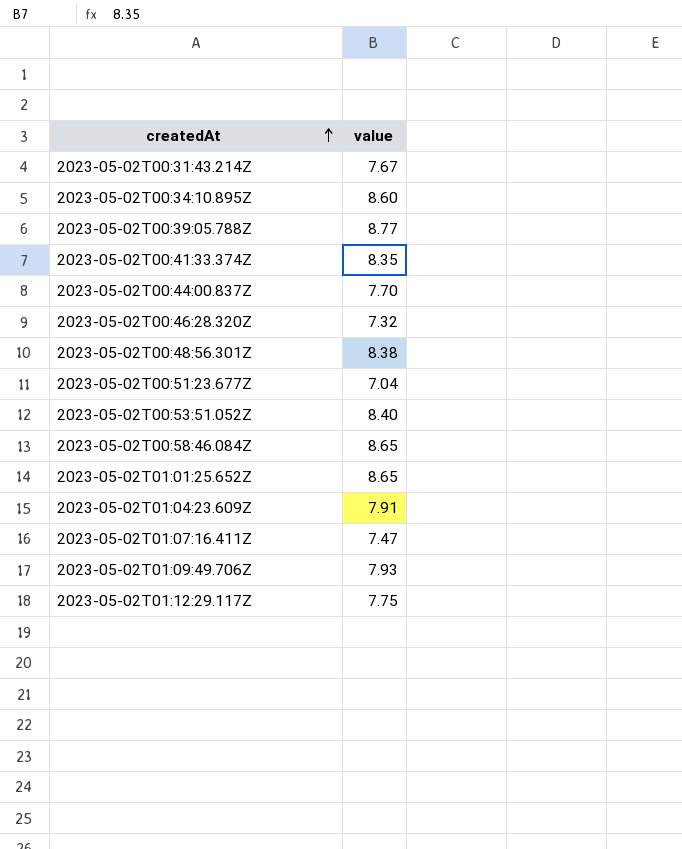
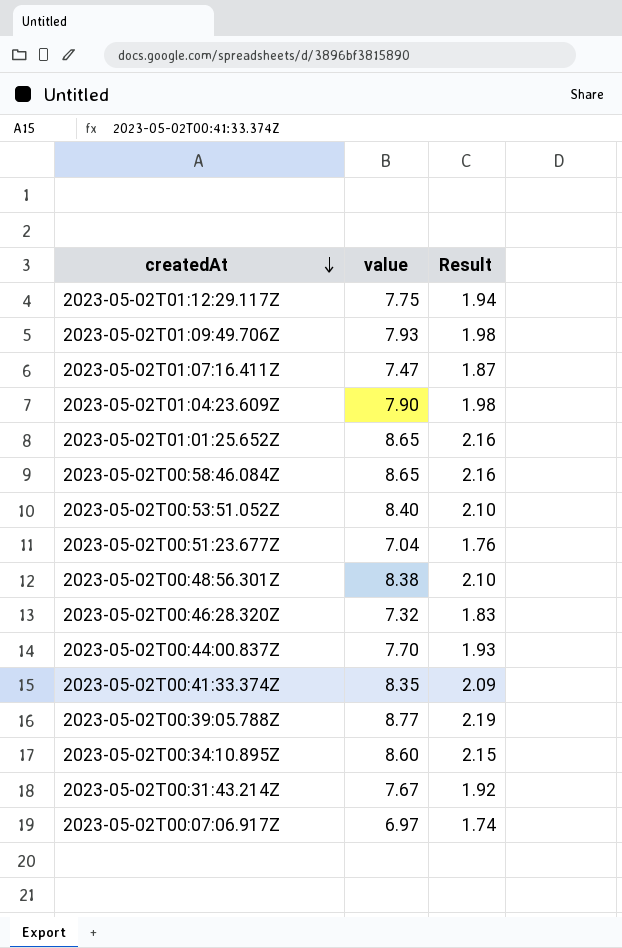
row order: createdAt ascending -> createdAt descending
column Result | formula: none -> [value] * 0.25
2023-05-02T01:04:23.609Z | value: 7.91 -> 7.90
row 2023-05-02T00:07:06.917Z: none -> 6.97 | 1.74

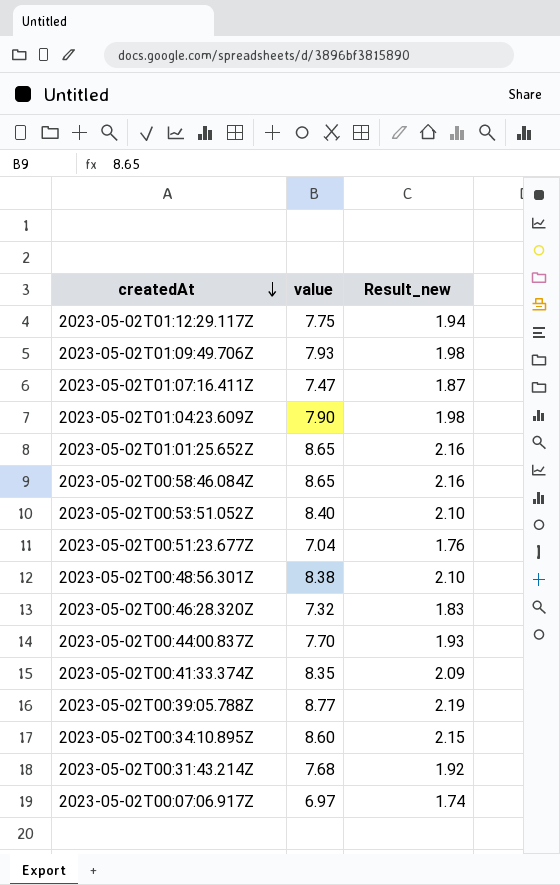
column name: Result -> Result_new
2023-05-02T00:31:43.214Z | value: 7.67 -> 7.68

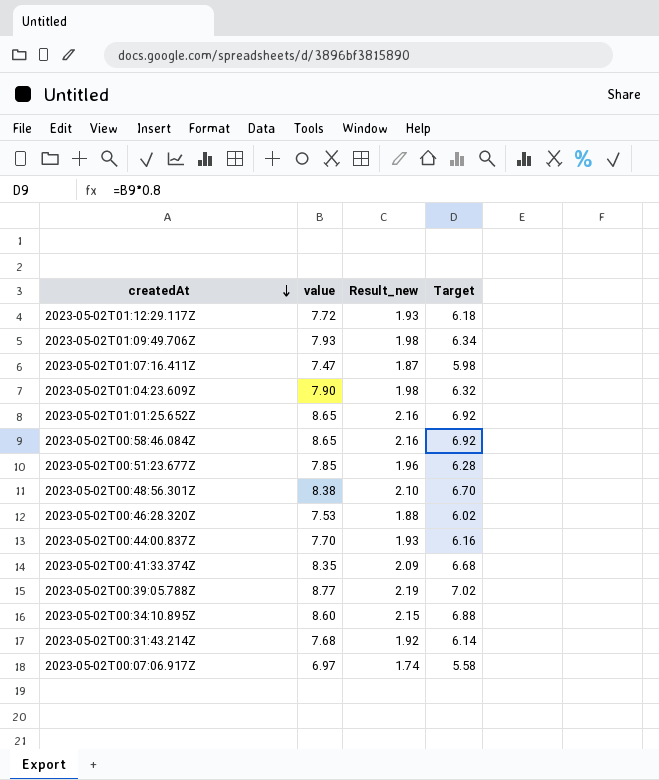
column Target | formula: none -> [value] * 0.8
row 2023-05-02T00:53:51.052Z: 8.40 | 2.10 -> none
2023-05-02T01:12:29.117Z | value: 7.75 -> 7.72
2023-05-02T01:12:29.117Z | Result_new: 1.94 -> 1.93
2023-05-02T00:51:23.677Z | value: 7.04 -> 7.85
2023-05-02T00:51:23.677Z | Result_new: 1.76 -> 1.96
2023-05-02T00:46:28.320Z | value: 7.32 -> 7.53
2023-05-02T00:46:28.320Z | Result_new: 1.83 -> 1.88

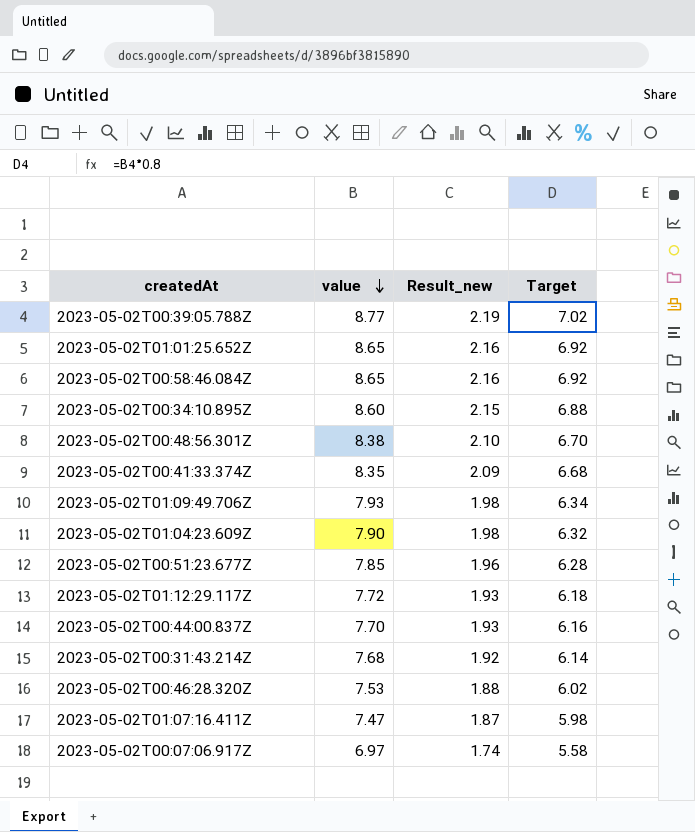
row order: createdAt descending -> value descending

